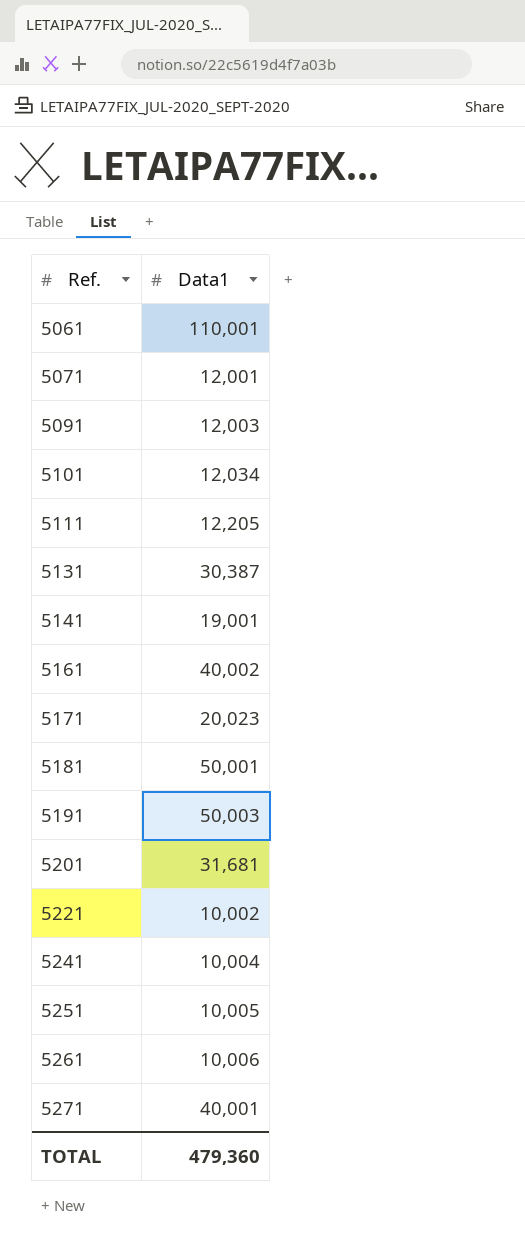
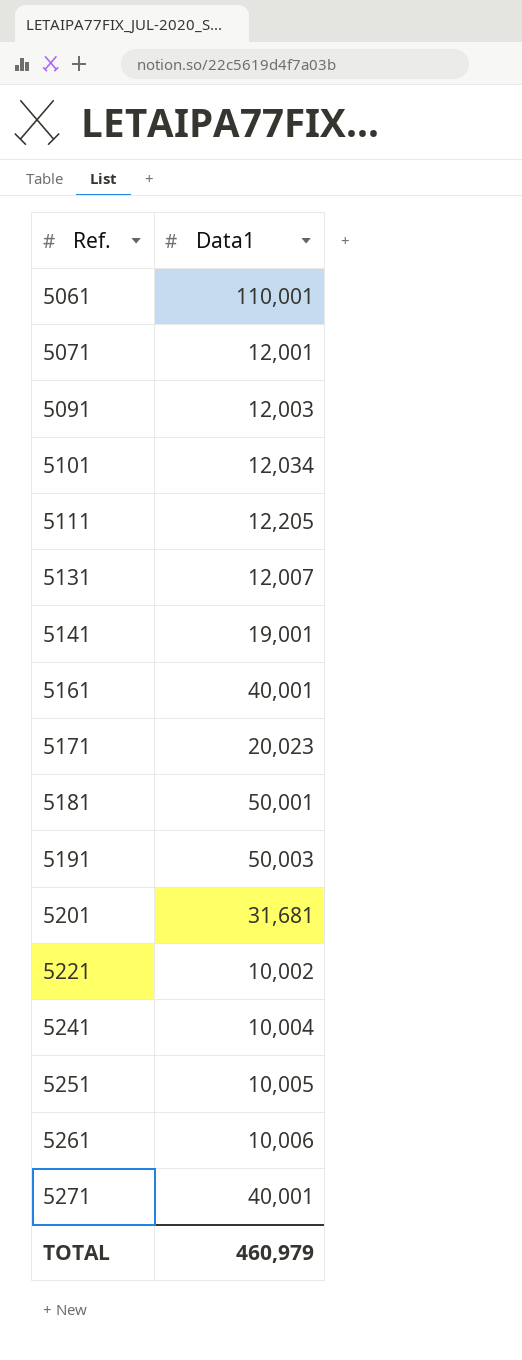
5131 | Data1: 30,387 -> 12,007
5161 | Data1: 40,002 -> 40,001
TOTAL | Data1: 479,360 -> 460,979

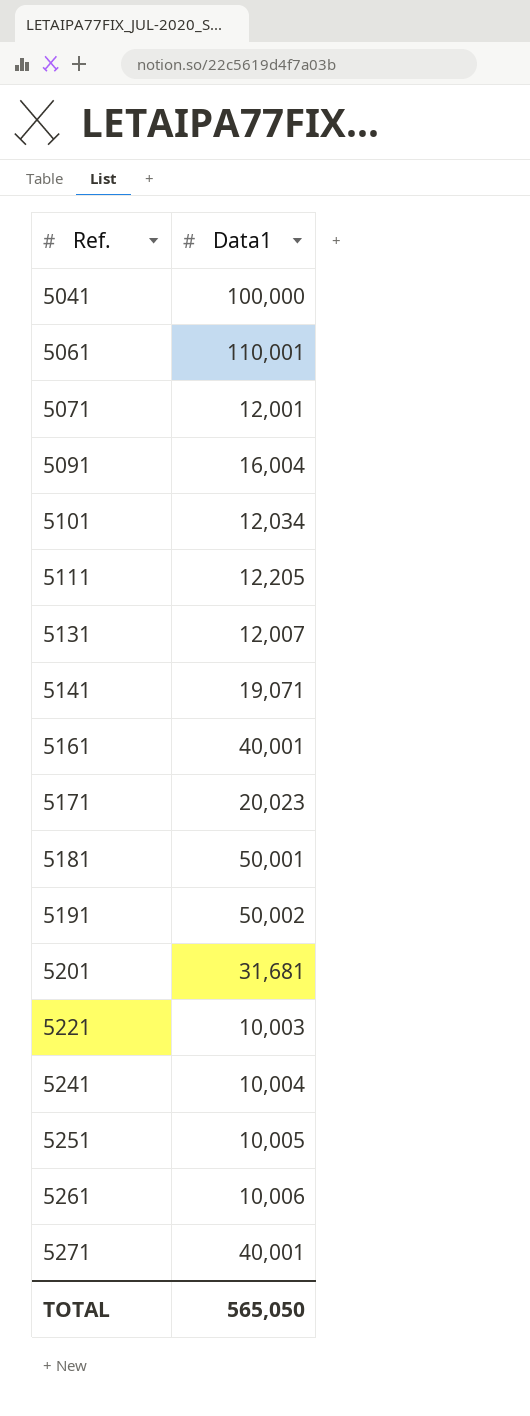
row 5041: none -> 100,000
5091 | Data1: 12,003 -> 16,004
5141 | Data1: 19,001 -> 19,071
5191 | Data1: 50,003 -> 50,002
5221 | Data1: 10,002 -> 10,003
TOTAL | Data1: 460,979 -> 565,050

